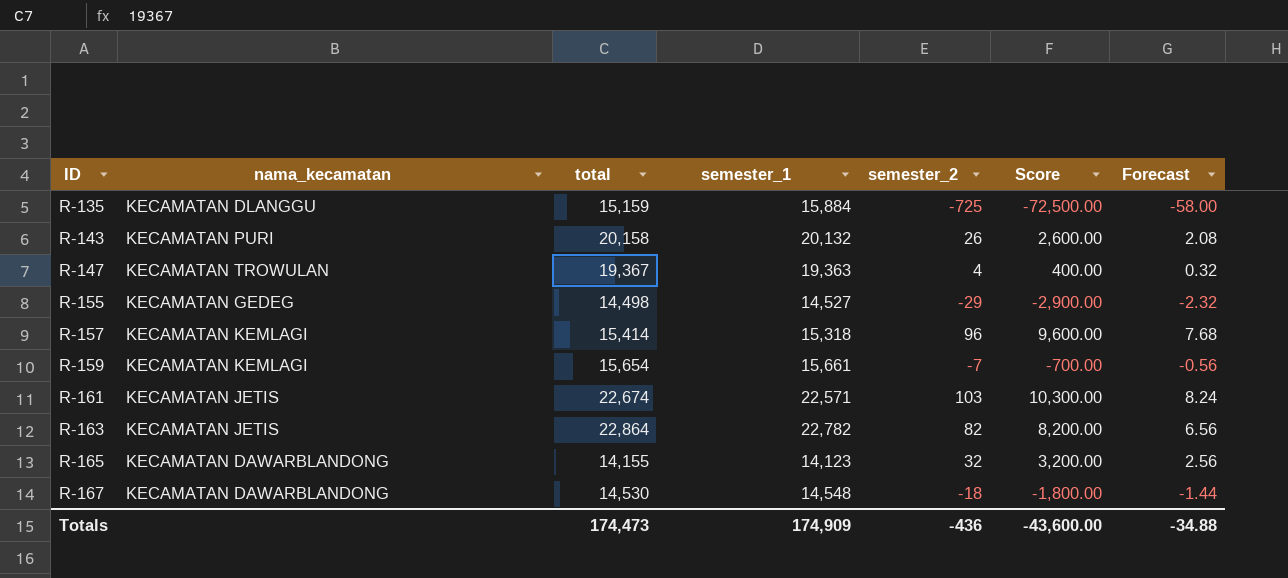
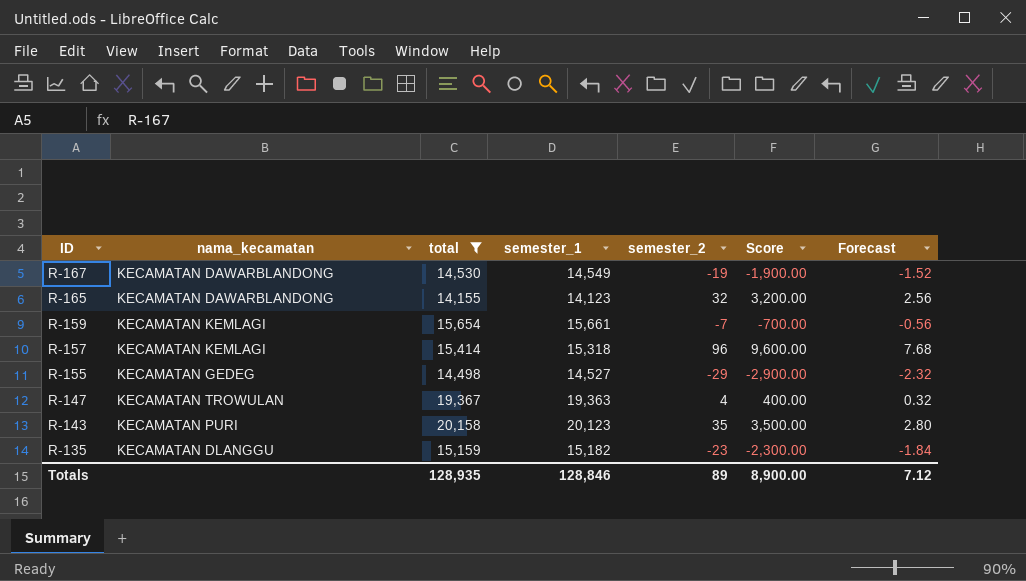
filter: none -> total <= 20,158
row order: ID ascending -> ID descending
R-167 | semester_1: 14,548 -> 14,549
R-167 | semester_2: -18 -> -19
R-167 | Score: -1,800.00 -> -1,900.00
R-167 | Forecast: -1.44 -> -1.52
R-143 | semester_1: 20,132 -> 20,123
R-143 | semester_2: 26 -> 35
R-143 | Score: 2,600.00 -> 3,500.00
R-143 | Forecast: 2.08 -> 2.80
R-135 | semester_1: 15,884 -> 15,182
R-135 | semester_2: -725 -> -23
R-135 | Score: -72,500.00 -> -2,300.00
R-135 | Forecast: -58.00 -> -1.84
Totals | total: 174,473 -> 128,935
Totals | semester_1: 174,909 -> 128,846
Totals | semester_2: -436 -> 89
Totals | Score: -43,600.00 -> 8,900.00
Totals | Forecast: -34.88 -> 7.12

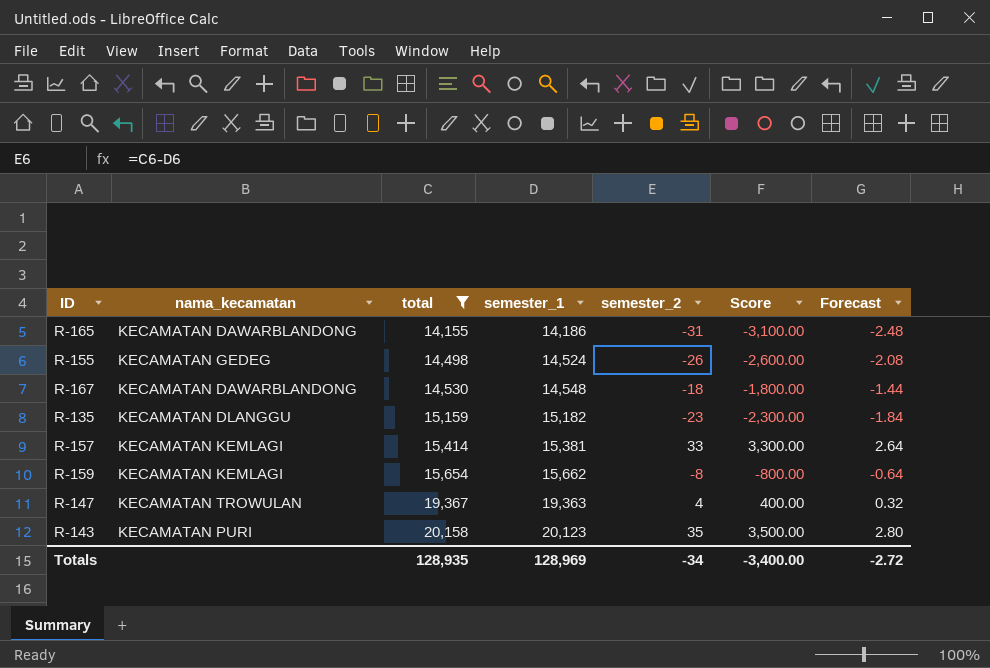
row order: ID descending -> total ascending
R-165 | semester_1: 14,123 -> 14,186
R-165 | semester_2: 32 -> -31
R-165 | Score: 3,200.00 -> -3,100.00
R-165 | Forecast: 2.56 -> -2.48
R-155 | semester_1: 14,527 -> 14,524
R-155 | semester_2: -29 -> -26
R-155 | Score: -2,900.00 -> -2,600.00
R-155 | Forecast: -2.32 -> -2.08
R-167 | semester_1: 14,549 -> 14,548
R-167 | semester_2: -19 -> -18
R-167 | Score: -1,900.00 -> -1,800.00
R-167 | Forecast: -1.52 -> -1.44
R-157 | semester_1: 15,318 -> 15,381
R-157 | semester_2: 96 -> 33
R-157 | Score: 9,600.00 -> 3,300.00
R-157 | Forecast: 7.68 -> 2.64
R-159 | semester_1: 15,661 -> 15,662
R-159 | semester_2: -7 -> -8
R-159 | Score: -700.00 -> -800.00
R-159 | Forecast: -0.56 -> -0.64
Totals | semester_1: 128,846 -> 128,969
Totals | semester_2: 89 -> -34
Totals | Score: 8,900.00 -> -3,400.00
Totals | Forecast: 7.12 -> -2.72

